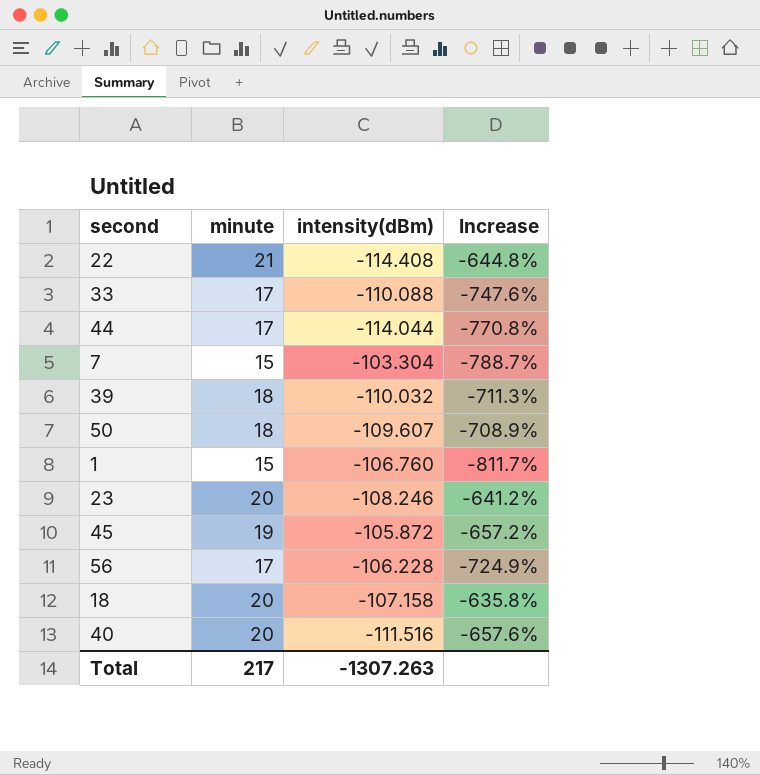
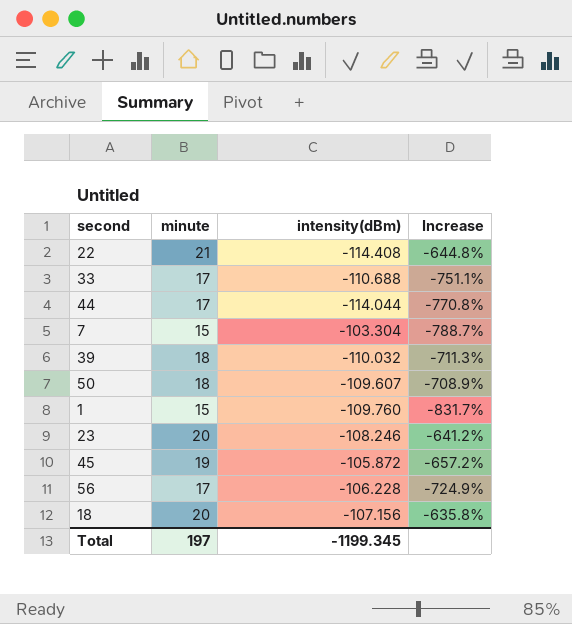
row 40: 20 | -111.516 | -657.6% -> none
33 | intensity(dBm): -110.088 -> -110.688
33 | Increase: -747.6% -> -751.1%
1 | intensity(dBm): -106.760 -> -109.760
1 | Increase: -811.7% -> -831.7%
18 | intensity(dBm): -107.158 -> -107.156
Total | minute: 217 -> 197
Total | intensity(dBm): -1307.263 -> -1199.345

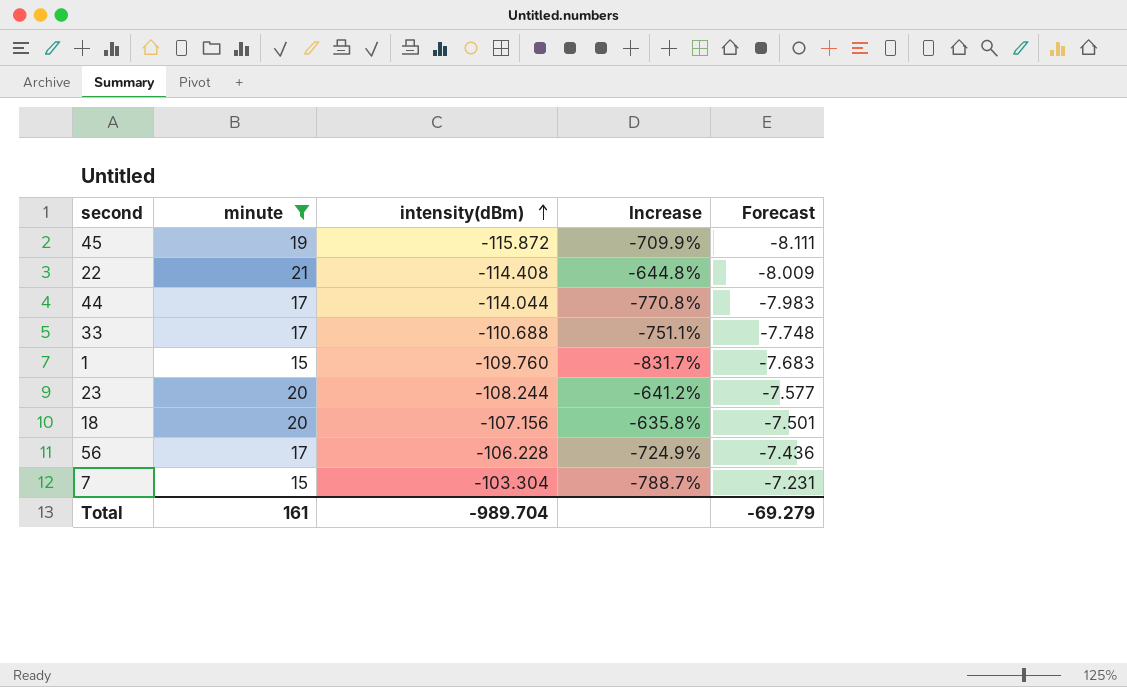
filter: none -> minute != 18
row order: none -> intensity(dBm) ascending
column Forecast | formula: none -> [intensity(dBm)] * 0.07
45 | intensity(dBm): -105.872 -> -115.872
45 | Increase: -657.2% -> -709.9%
23 | intensity(dBm): -108.246 -> -108.244
Total | minute: 197 -> 161
Total | intensity(dBm): -1199.345 -> -989.704

